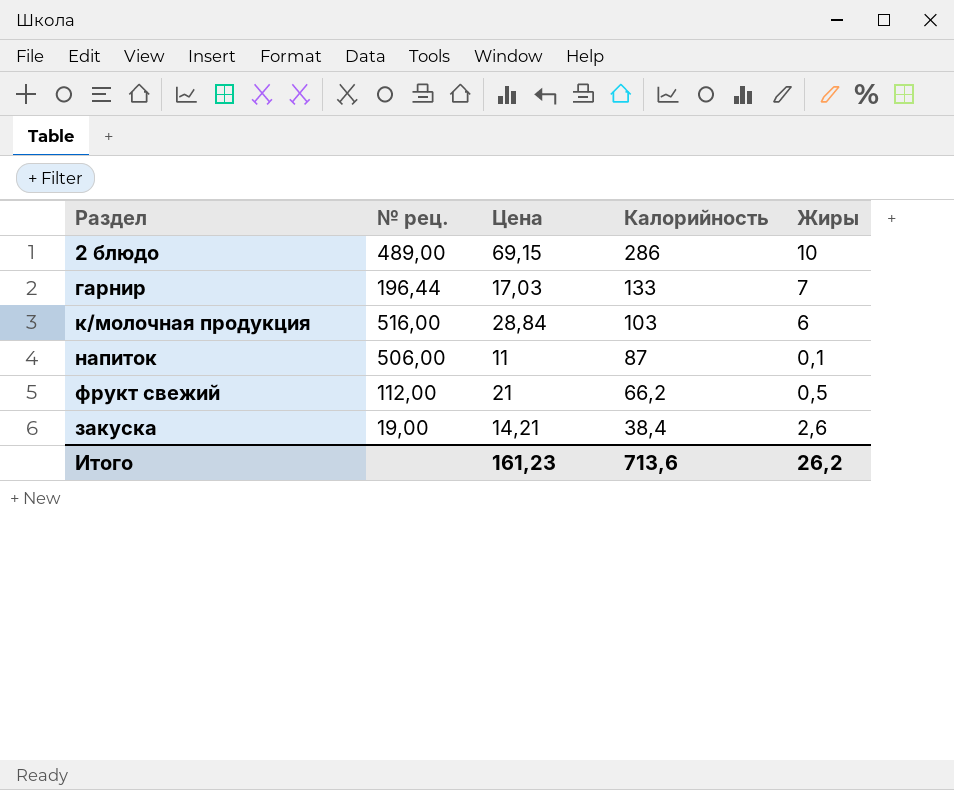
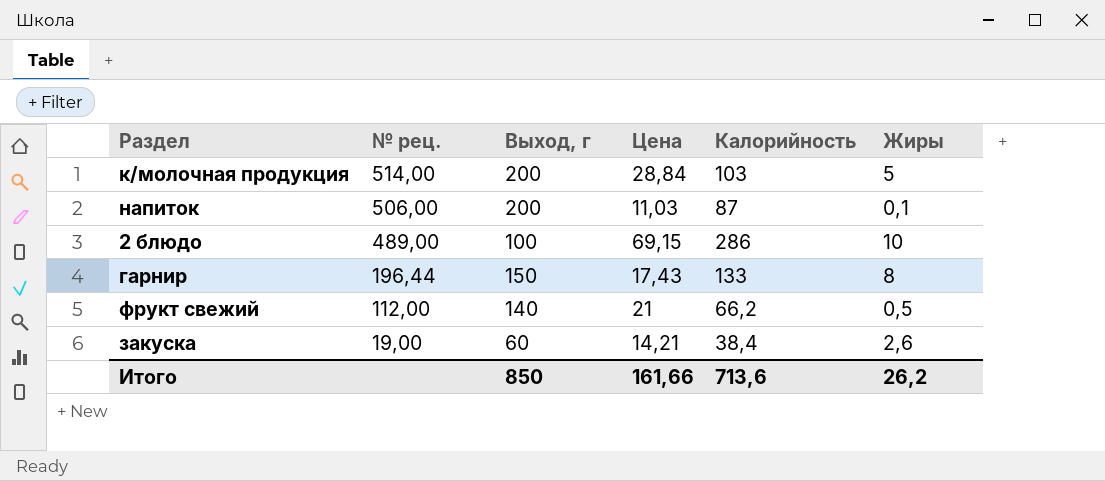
row order: Калорийность descending -> № рец. descending
column Выход, г | position: none -> 3
к/молочная продукция | № рец.: 516,00 -> 514,00
к/молочная продукция | Жиры: 6 -> 5
напиток | Цена: 11 -> 11,03
гарнир | Цена: 17,03 -> 17,43
гарнир | Жиры: 7 -> 8
Итого | Цена: 161,23 -> 161,66

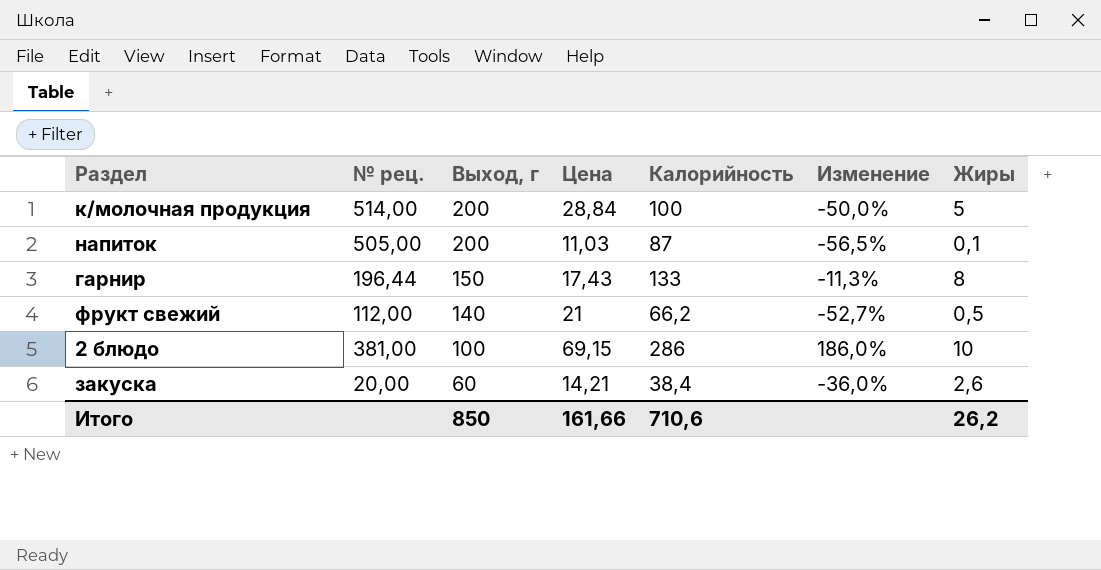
row order: № рец. descending -> Выход, г descending
column Изменение | formula: none -> ([Калорийность] - [Выход, г]) / [Выход, г]
к/молочная продукция | Калорийность: 103 -> 100
напиток | № рец.: 506,00 -> 505,00
2 блюдо | № рец.: 489,00 -> 381,00
закуска | № рец.: 19,00 -> 20,00
Итого | Калорийность: 713,6 -> 710,6

